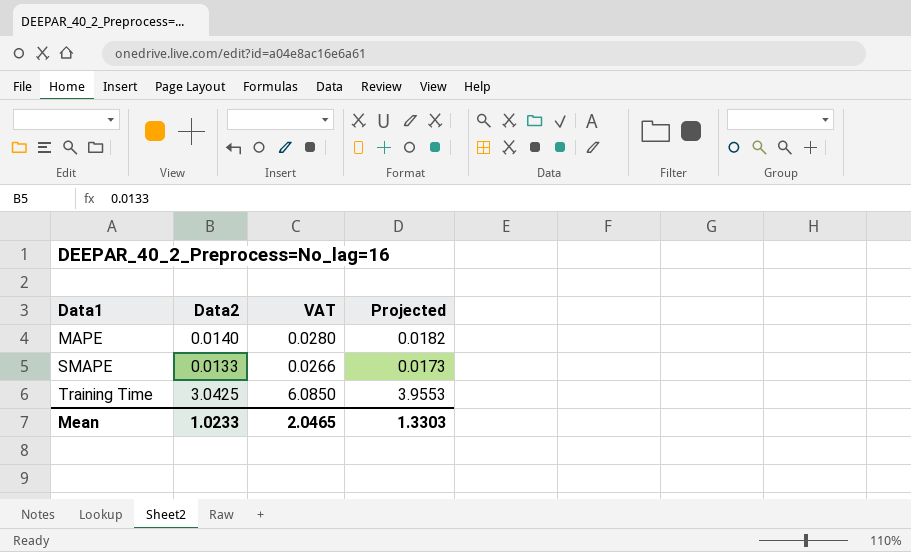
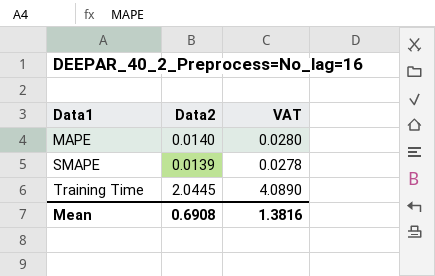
column Projected | formula: [Data2] * 1.3 -> none
SMAPE | Data2: 0.0133 -> 0.0139
SMAPE | VAT: 0.0266 -> 0.0278
Training Time | Data2: 3.0425 -> 2.0445
Training Time | VAT: 6.0850 -> 4.0890
Mean | Data2: 1.0233 -> 0.6908
Mean | VAT: 2.0465 -> 1.3816

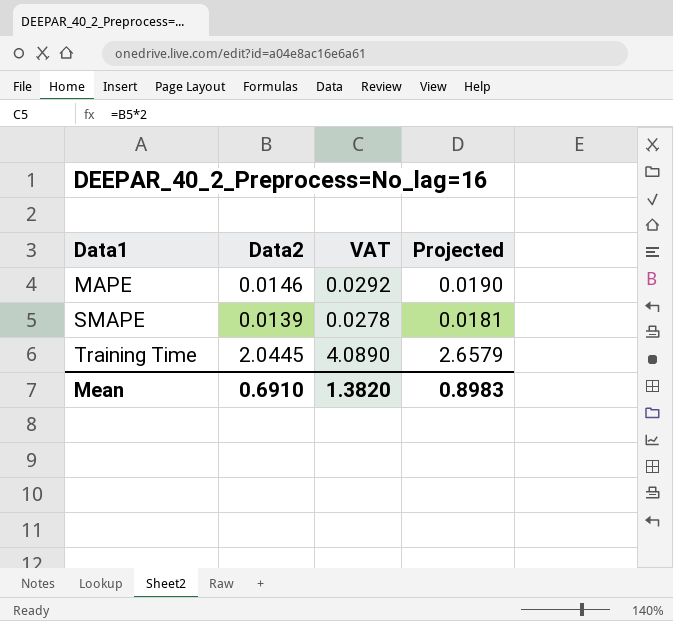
column Projected | formula: none -> [Data2] * 1.3
MAPE | Data2: 0.0140 -> 0.0146
MAPE | VAT: 0.0280 -> 0.0292
Mean | Data2: 0.6908 -> 0.6910
Mean | VAT: 1.3816 -> 1.3820

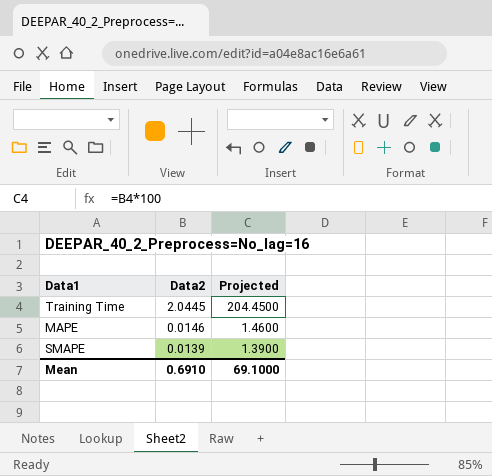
row order: Data1 ascending -> Data2 descending
column VAT | formula: [Data2] * 2 -> none
column Projected | formula: [Data2] * 1.3 -> [Data2] * 100
Mean | Projected: 0.8983 -> 69.1000

